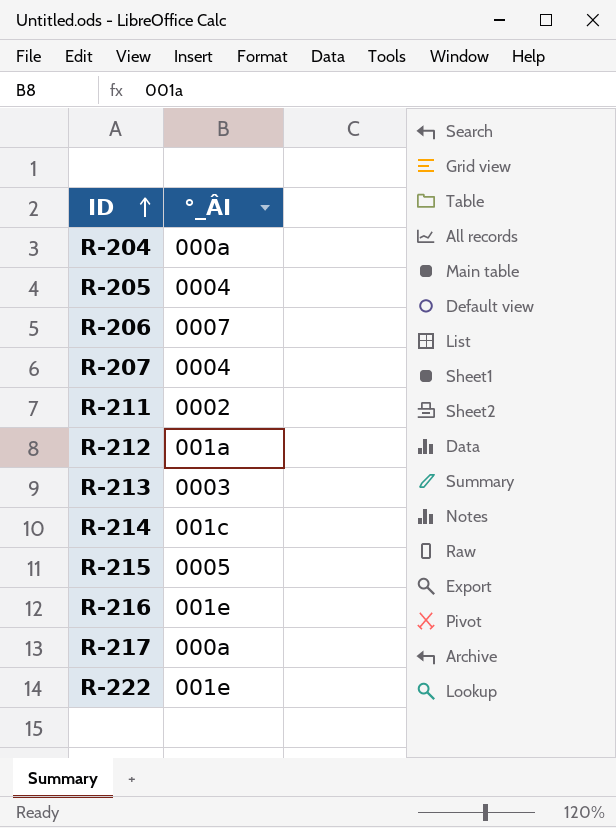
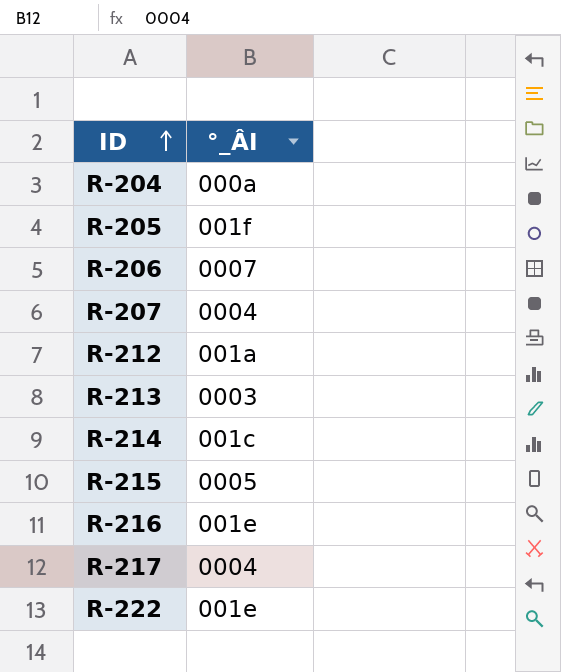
row R-211: 0002 -> none
R-205 | °_ÂI: 0004 -> 001f
R-217 | °_ÂI: 000a -> 0004

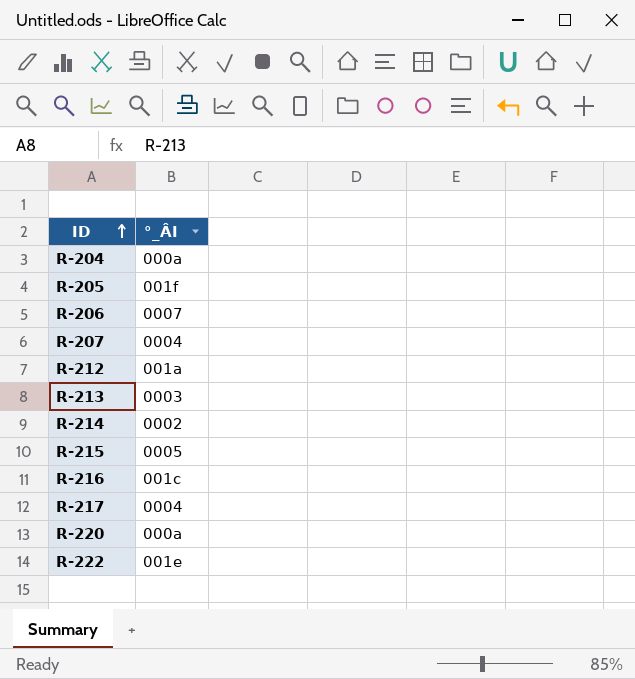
R-214 | °_ÂI: 001c -> 0002
R-216 | °_ÂI: 001e -> 001c
row R-220: none -> 000a

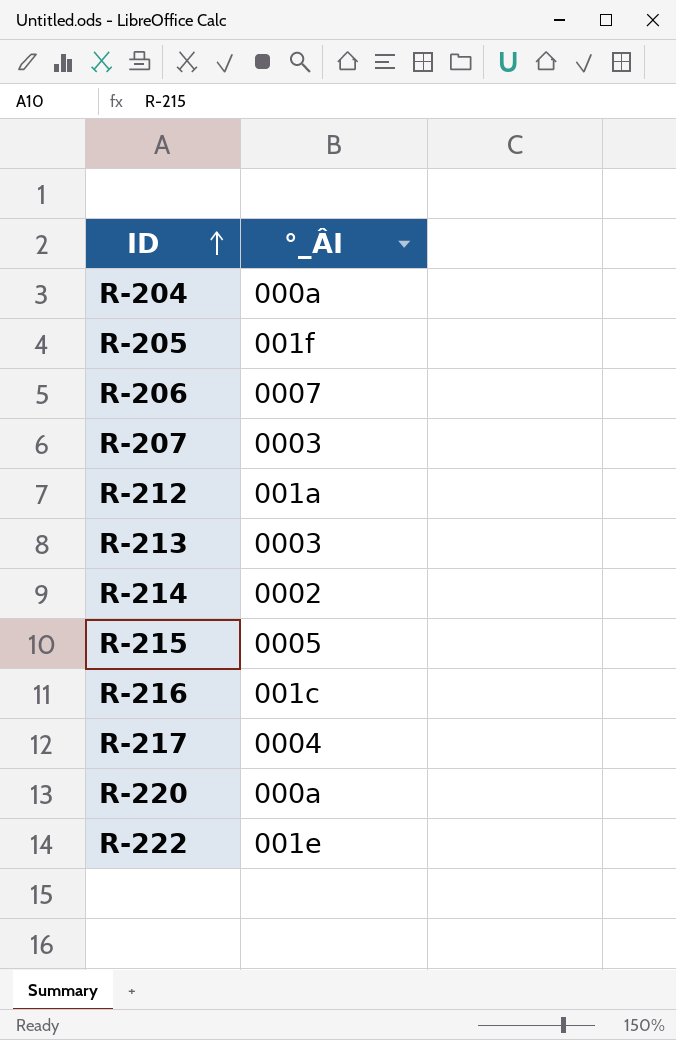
R-207 | °_ÂI: 0004 -> 0003

